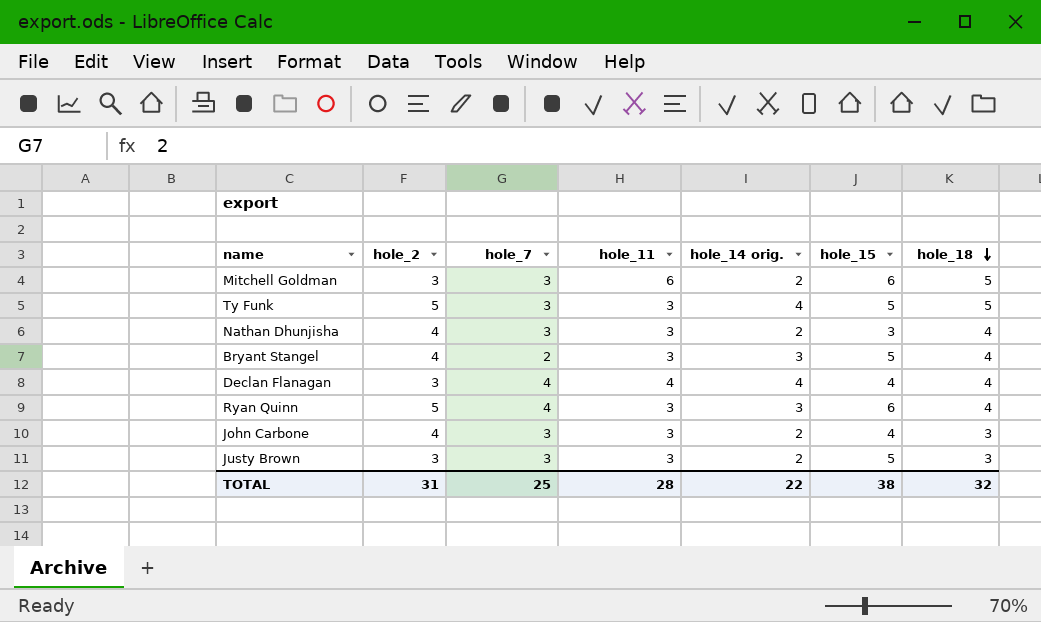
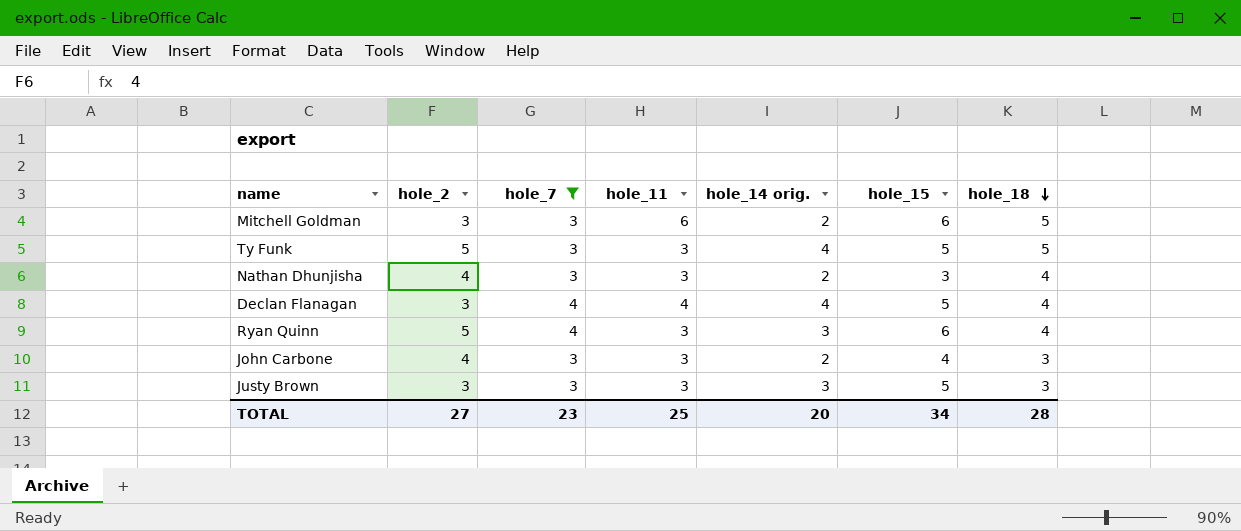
filter: none -> hole_7 != 2
Declan Flanagan | hole_15: 4 -> 5
Justy Brown | hole_14 orig.: 2 -> 3
TOTAL | hole_2: 31 -> 27
TOTAL | hole_7: 25 -> 23
TOTAL | hole_11: 28 -> 25
TOTAL | hole_14 orig.: 22 -> 20
TOTAL | hole_15: 38 -> 34
TOTAL | hole_18: 32 -> 28

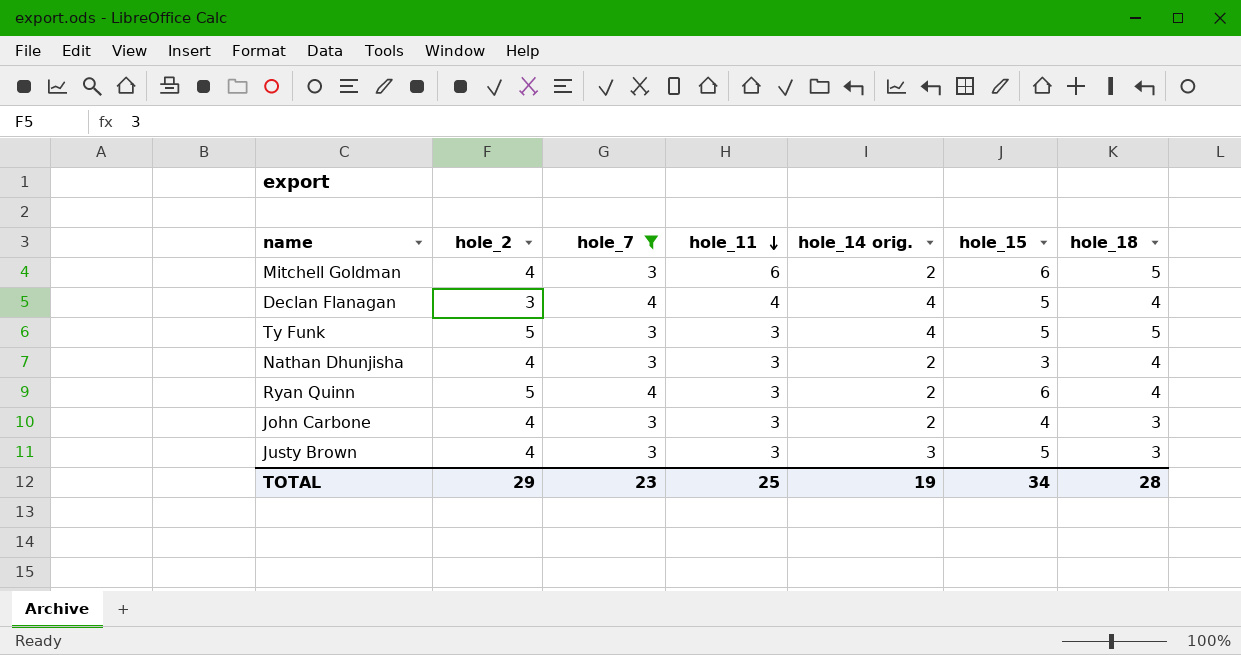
row order: hole_18 descending -> hole_11 descending
Mitchell Goldman | hole_2: 3 -> 4
Ryan Quinn | hole_14 orig.: 3 -> 2
Justy Brown | hole_2: 3 -> 4
TOTAL | hole_2: 27 -> 29
TOTAL | hole_14 orig.: 20 -> 19

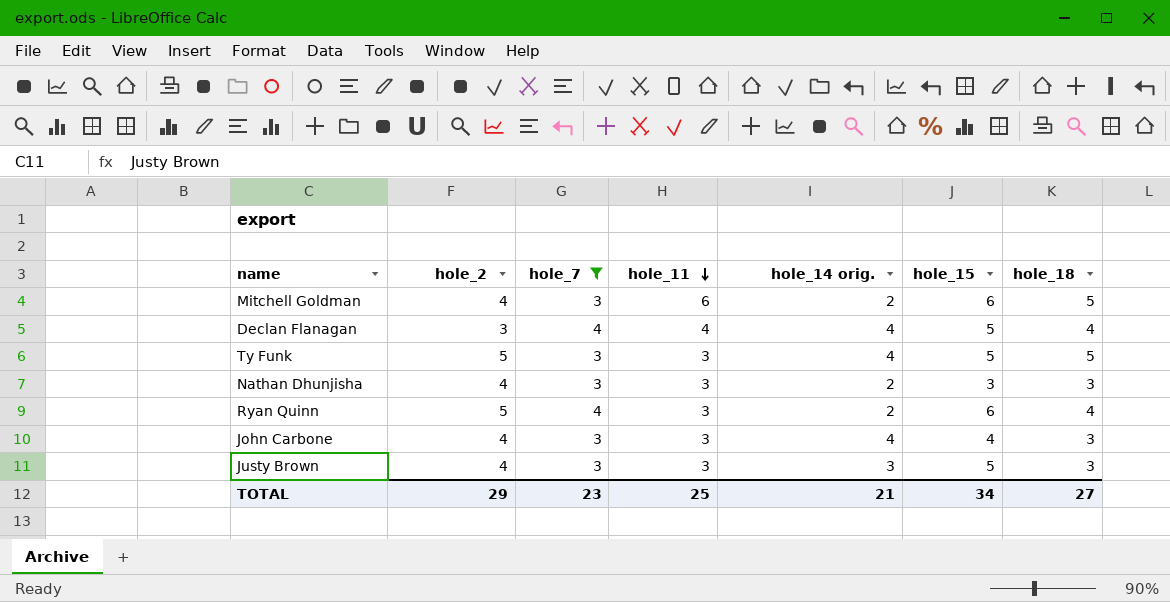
Nathan Dhunjisha | hole_18: 4 -> 3
John Carbone | hole_14 orig.: 2 -> 4
TOTAL | hole_14 orig.: 19 -> 21
TOTAL | hole_18: 28 -> 27

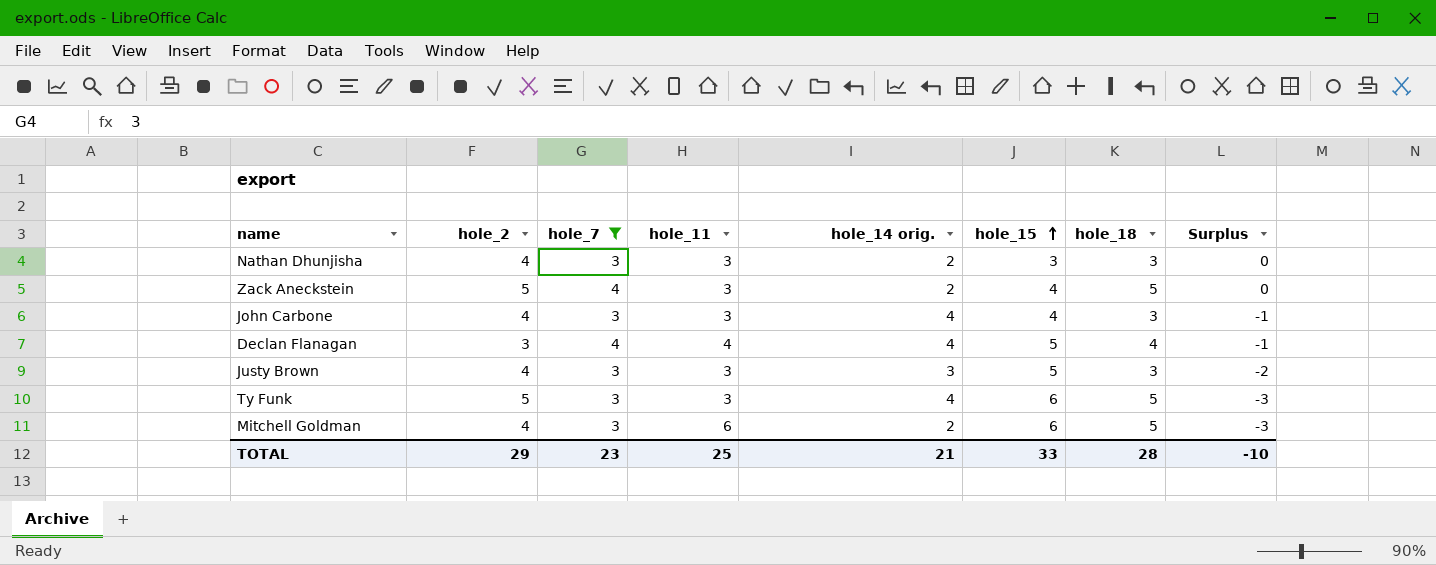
row order: hole_11 descending -> hole_15 ascending
column Surplus | formula: none -> [hole_7] - [hole_15]
row Ryan Quinn: 5 | 4 | 3 | 2 | 6 | 4 -> none
row Zack Aneckstein: none -> 5 | 4 | 3 | 2 | 4 | 5 | 0
Ty Funk | hole_15: 5 -> 6
TOTAL | hole_15: 34 -> 33
TOTAL | hole_18: 27 -> 28

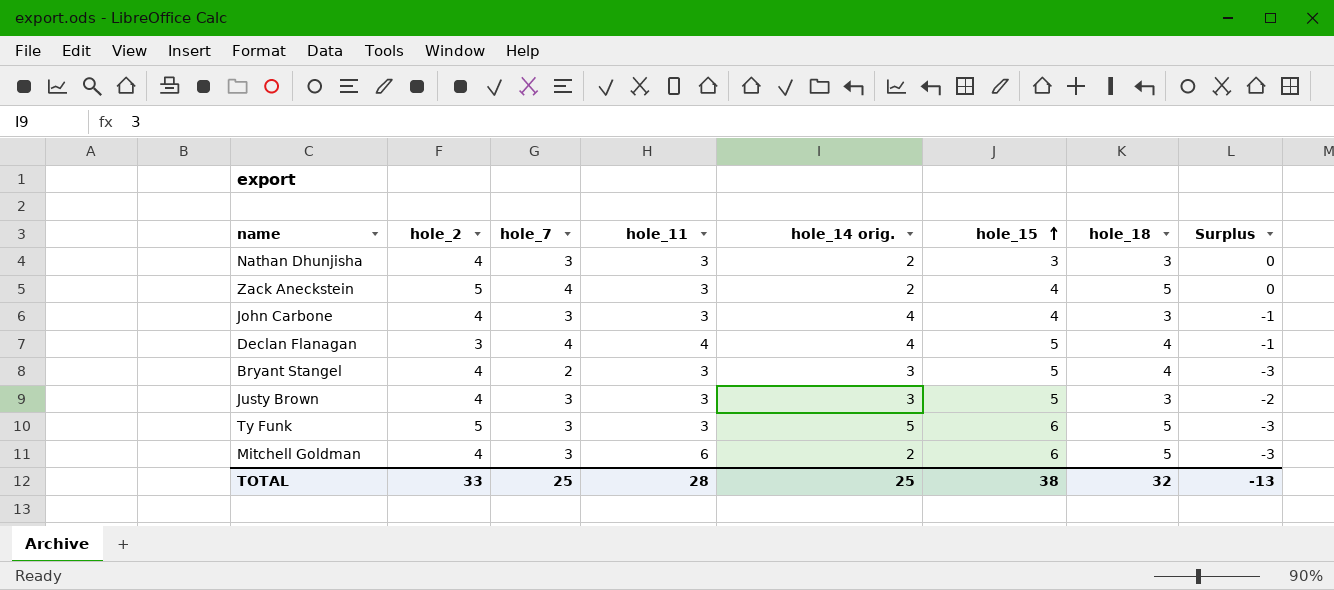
filter: hole_7 != 2 -> none
Ty Funk | hole_14 orig.: 4 -> 5
TOTAL | hole_2: 29 -> 33
TOTAL | hole_7: 23 -> 25
TOTAL | hole_11: 25 -> 28
TOTAL | hole_14 orig.: 21 -> 25
TOTAL | hole_15: 33 -> 38
TOTAL | hole_18: 28 -> 32
TOTAL | Surplus: -10 -> -13

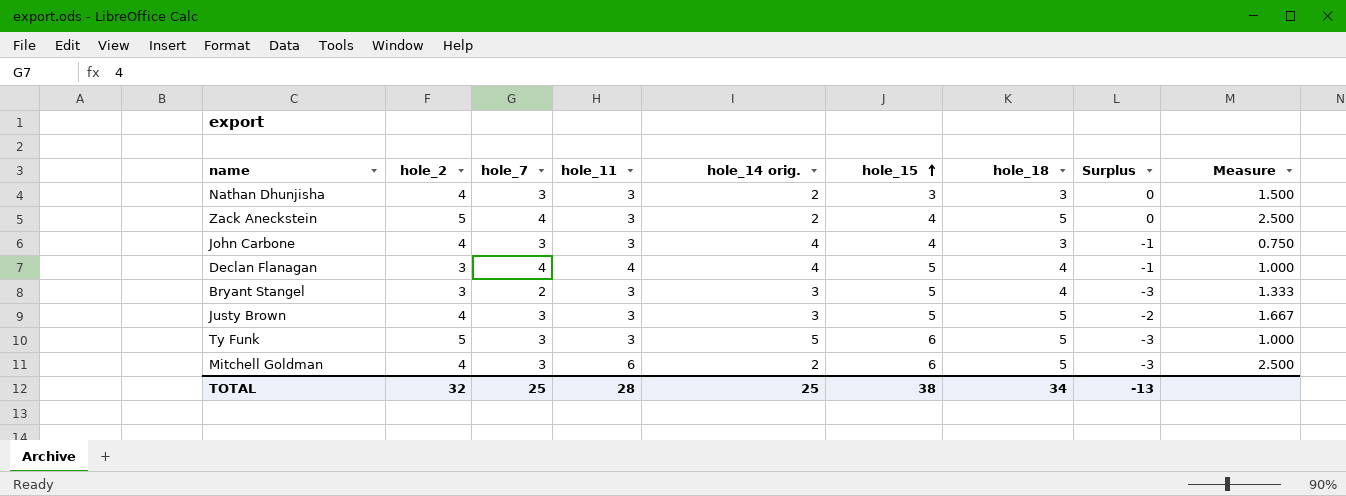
column Measure | formula: none -> [hole_18] / [hole_14 orig.]
Bryant Stangel | hole_2: 4 -> 3
Justy Brown | hole_18: 3 -> 5
TOTAL | hole_2: 33 -> 32
TOTAL | hole_18: 32 -> 34

